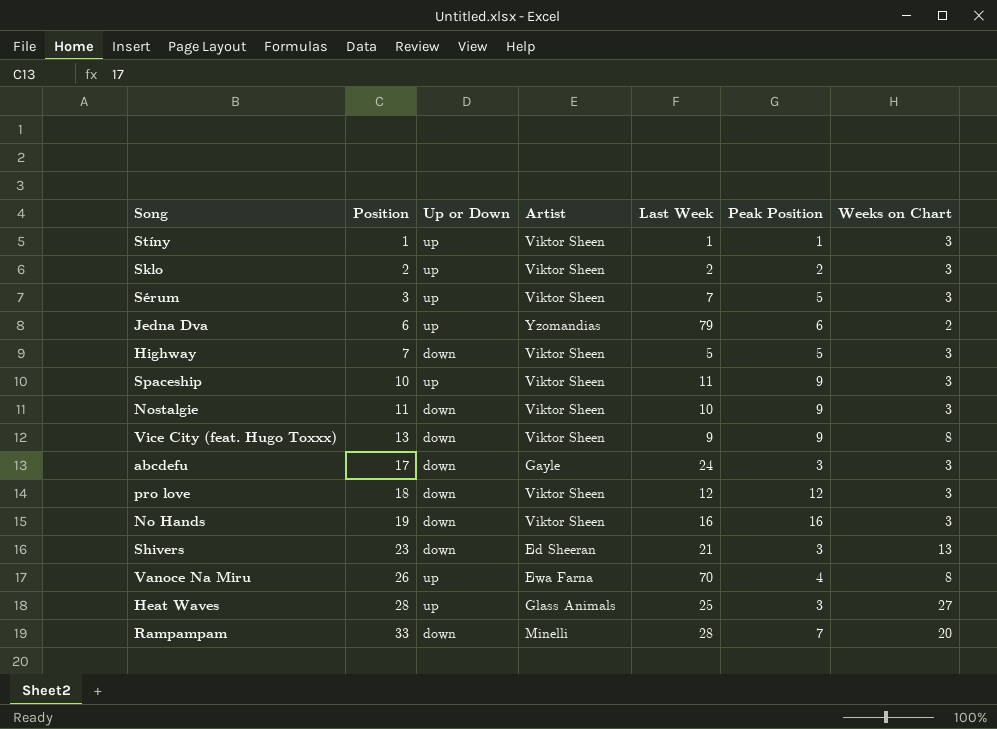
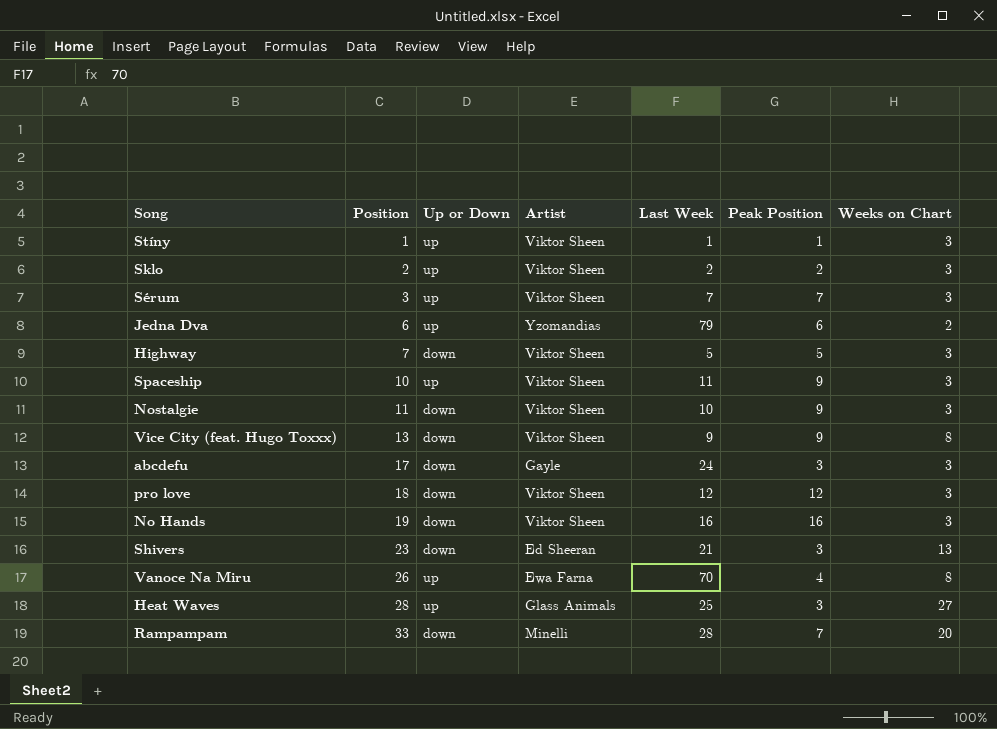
Sérum | Peak Position: 5 -> 7

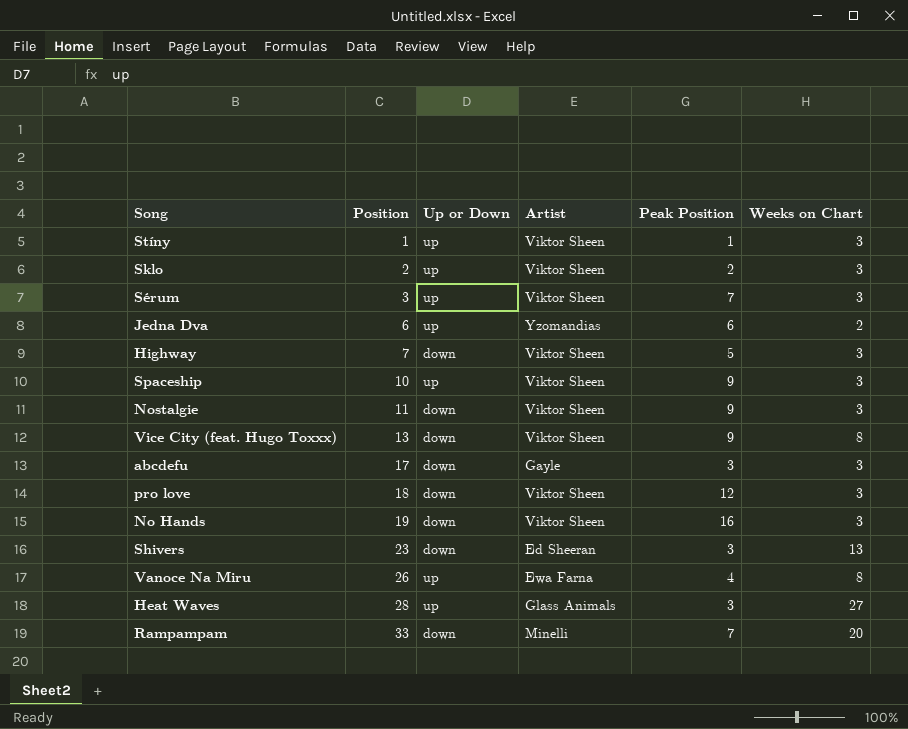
column Last Week | position: 5 -> none

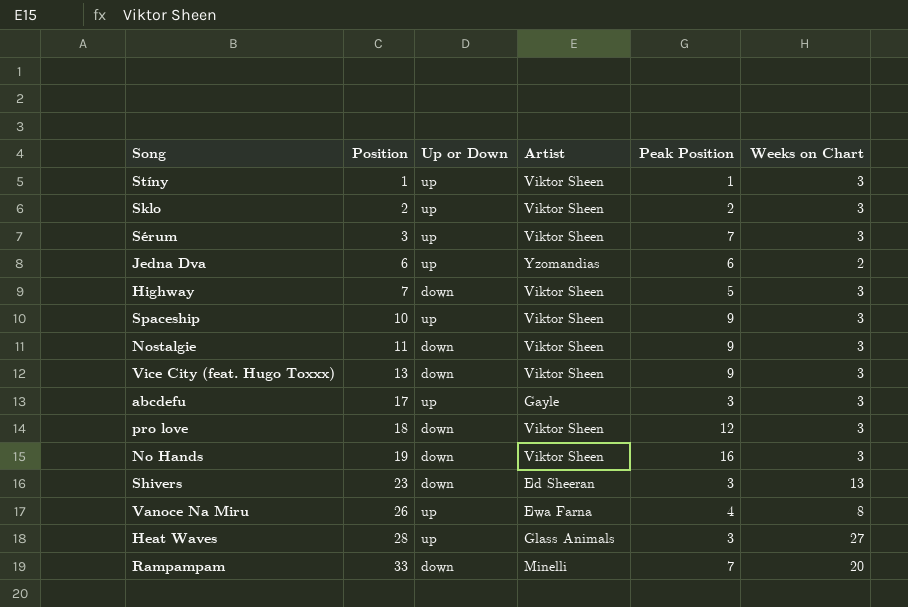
Vice City (feat. Hugo Toxxx) | Weeks on Chart: 8 -> 3
abcdefu | Up or Down: down -> up

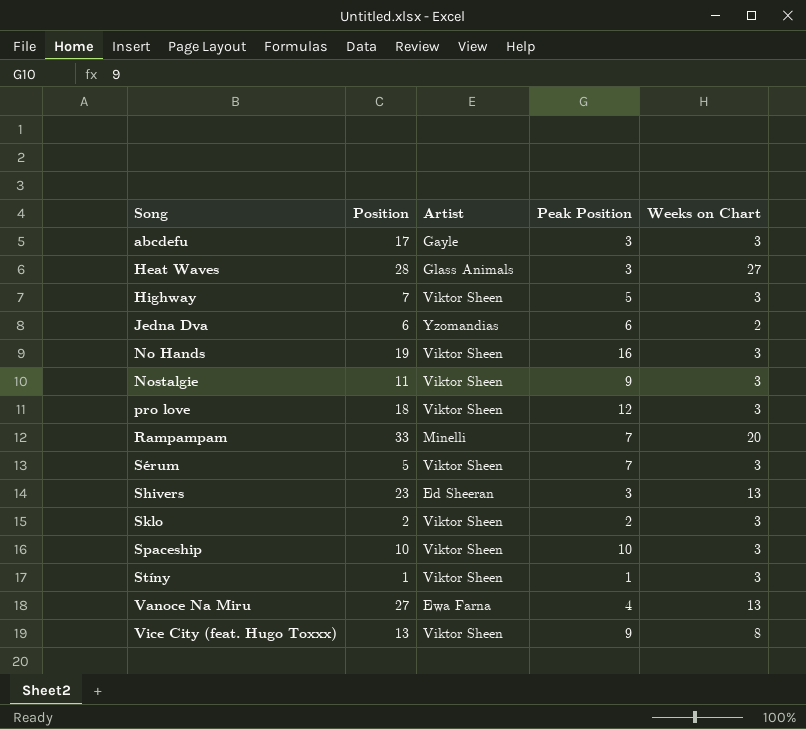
row order: Position ascending -> Song ascending
column Up or Down | position: 3 -> none
Sérum | Position: 3 -> 5
Spaceship | Peak Position: 9 -> 10
Vanoce Na Miru | Position: 26 -> 27
Vanoce Na Miru | Weeks on Chart: 8 -> 13
Vice City (feat. Hugo Toxxx) | Weeks on Chart: 3 -> 8

